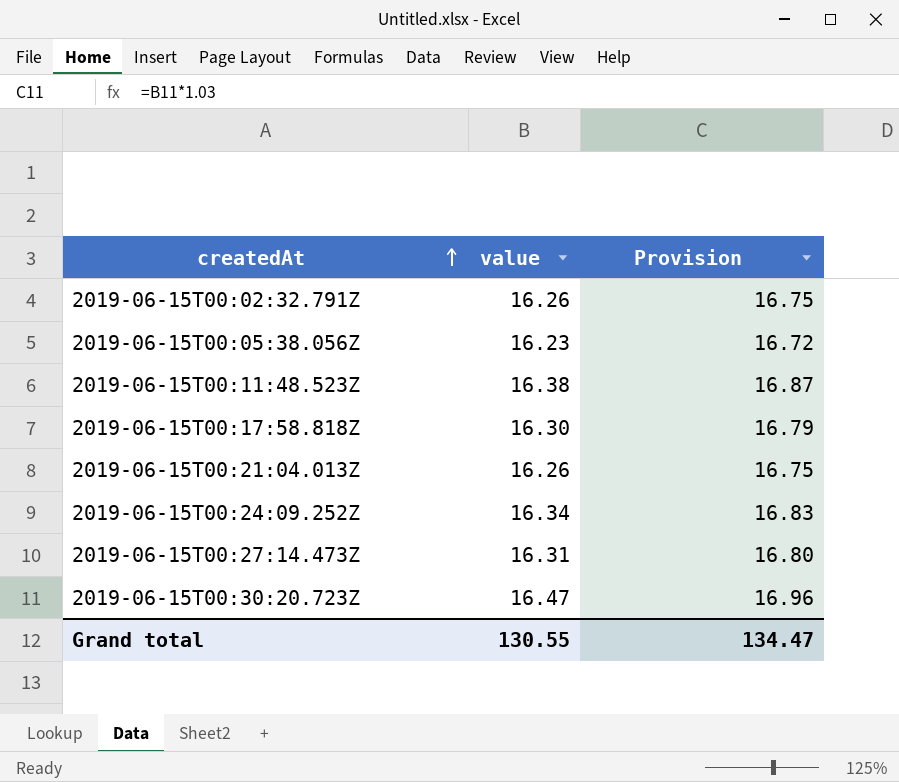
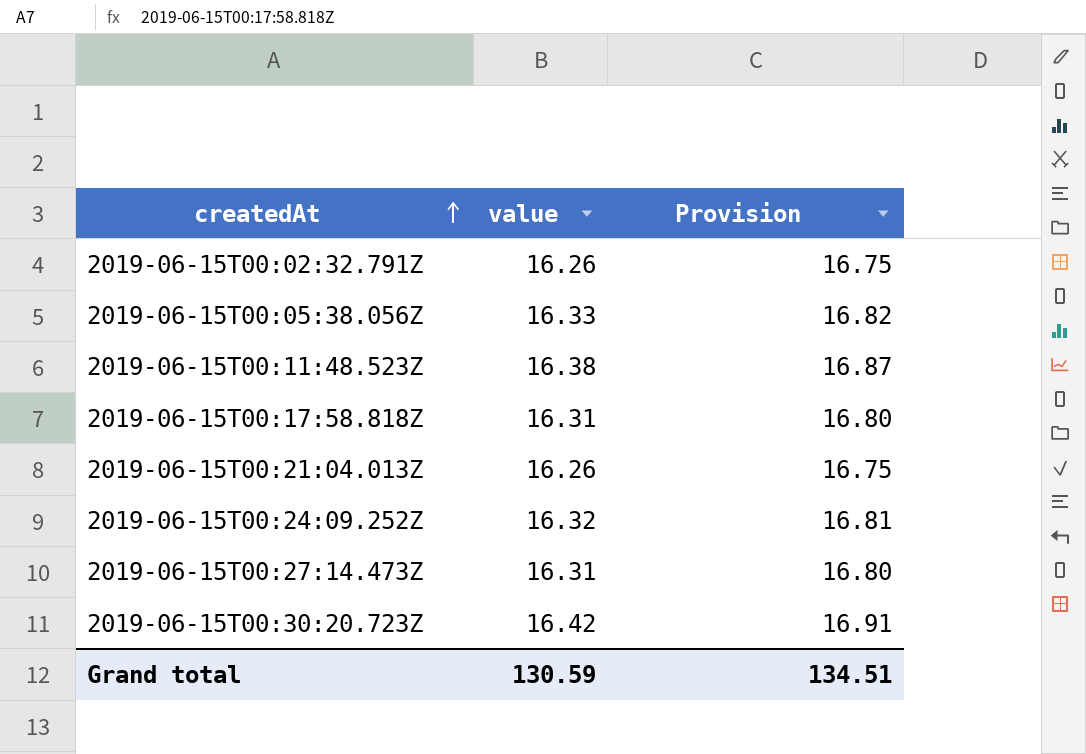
2019-06-15T00:05:38.056Z | value: 16.23 -> 16.33
2019-06-15T00:05:38.056Z | Provision: 16.72 -> 16.82
2019-06-15T00:17:58.818Z | value: 16.30 -> 16.31
2019-06-15T00:17:58.818Z | Provision: 16.79 -> 16.80
2019-06-15T00:24:09.252Z | value: 16.34 -> 16.32
2019-06-15T00:24:09.252Z | Provision: 16.83 -> 16.81
2019-06-15T00:30:20.723Z | value: 16.47 -> 16.42
2019-06-15T00:30:20.723Z | Provision: 16.96 -> 16.91
Grand total | value: 130.55 -> 130.59
Grand total | Provision: 134.47 -> 134.51

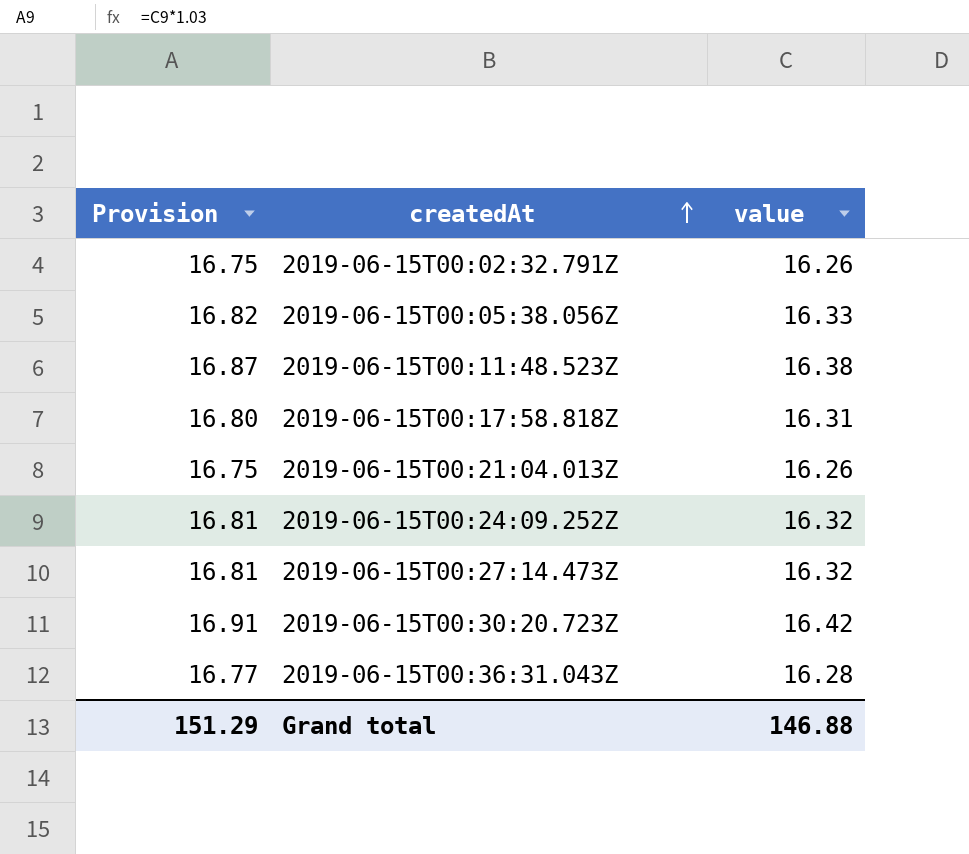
column Provision | position: 3 -> 1
2019-06-15T00:27:14.473Z | Provision: 16.80 -> 16.81
2019-06-15T00:27:14.473Z | value: 16.31 -> 16.32
row 2019-06-15T00:36:31.043Z: none -> 16.77 | 16.28
Grand total | Provision: 134.51 -> 151.29
Grand total | value: 130.59 -> 146.88

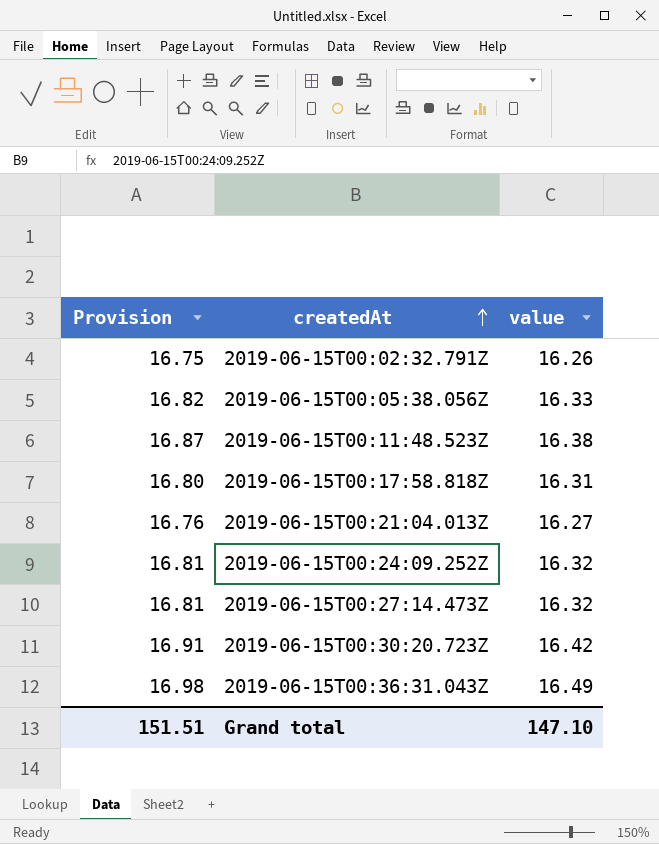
2019-06-15T00:21:04.013Z | Provision: 16.75 -> 16.76
2019-06-15T00:21:04.013Z | value: 16.26 -> 16.27
2019-06-15T00:36:31.043Z | Provision: 16.77 -> 16.98
2019-06-15T00:36:31.043Z | value: 16.28 -> 16.49
Grand total | Provision: 151.29 -> 151.51
Grand total | value: 146.88 -> 147.10

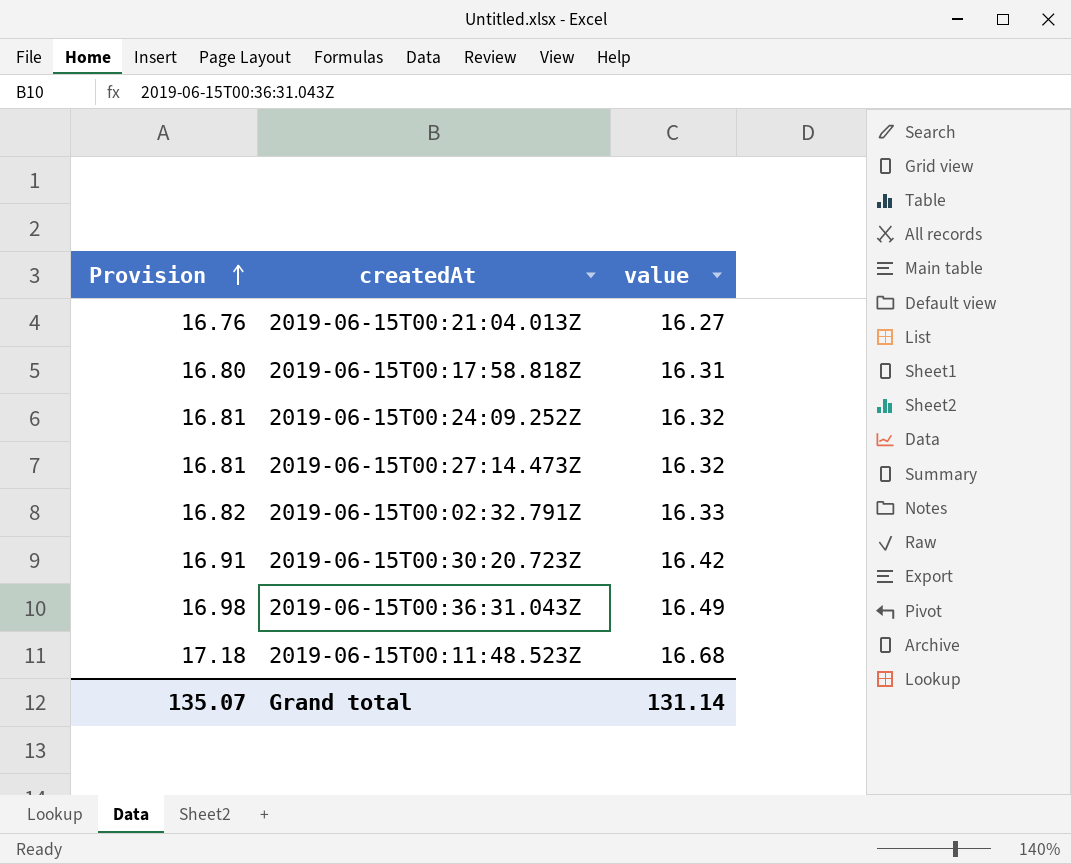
row order: createdAt ascending -> Provision ascending
row 2019-06-15T00:05:38.056Z: 16.82 | 16.33 -> none
2019-06-15T00:02:32.791Z | Provision: 16.75 -> 16.82
2019-06-15T00:02:32.791Z | value: 16.26 -> 16.33
2019-06-15T00:11:48.523Z | Provision: 16.87 -> 17.18
2019-06-15T00:11:48.523Z | value: 16.38 -> 16.68
Grand total | Provision: 151.51 -> 135.07
Grand total | value: 147.10 -> 131.14

